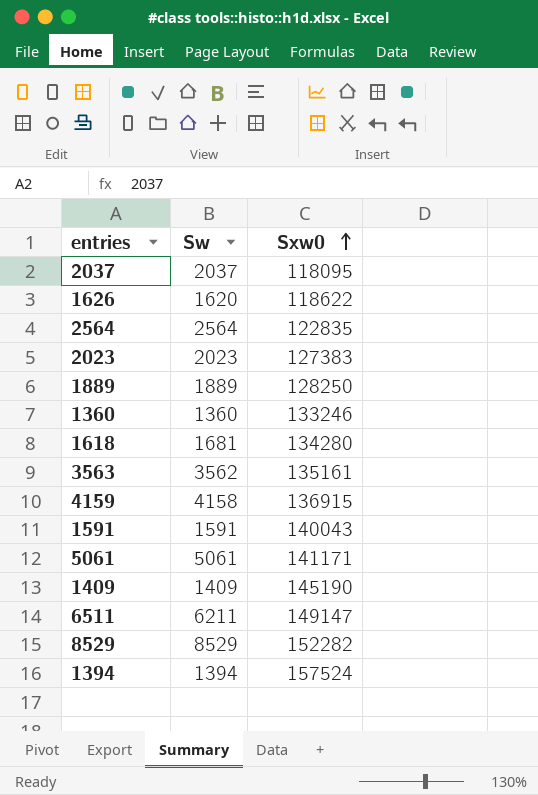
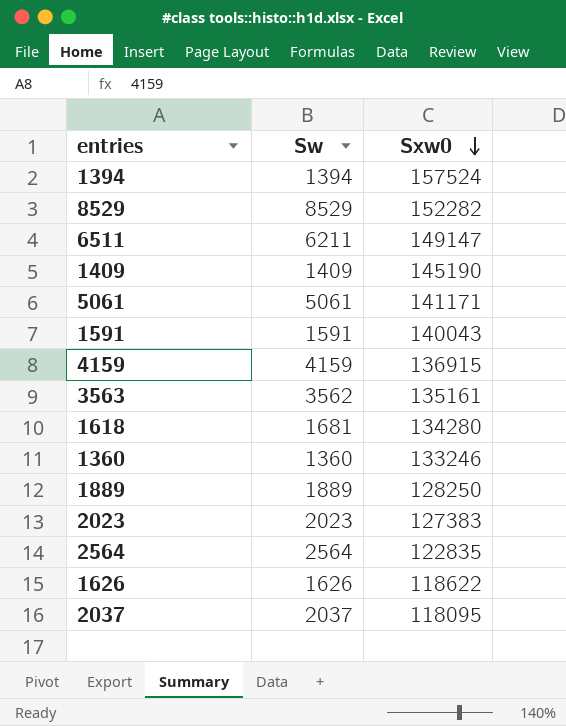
row order: Sxw0 ascending -> Sxw0 descending
4159 | Sw: 4158 -> 4159
1626 | Sw: 1620 -> 1626

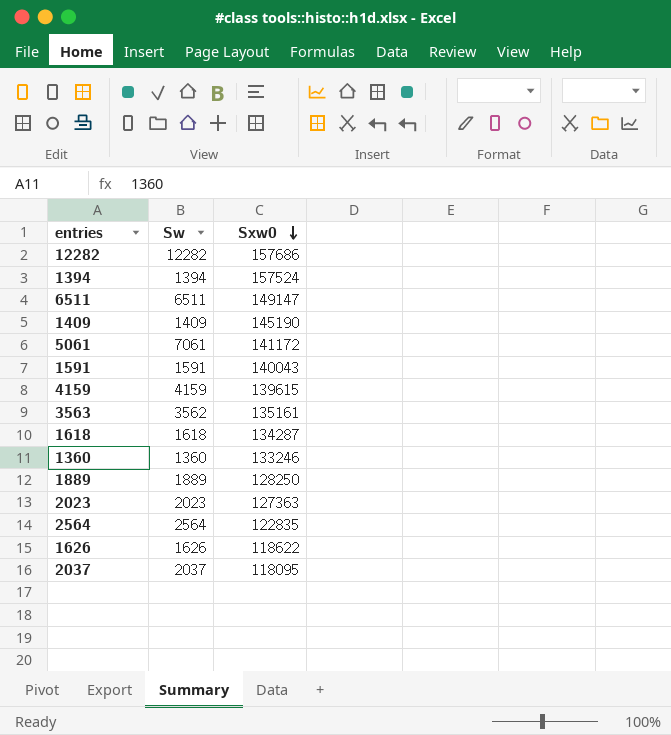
row 8529: 8529 | 152282 -> none
row 12282: none -> 12282 | 157686
6511 | Sw: 6211 -> 6511
5061 | Sw: 5061 -> 7061
5061 | Sxw0: 141171 -> 141172
4159 | Sxw0: 136915 -> 139615
1618 | Sw: 1681 -> 1618
1618 | Sxw0: 134280 -> 134287
2023 | Sxw0: 127383 -> 127363

